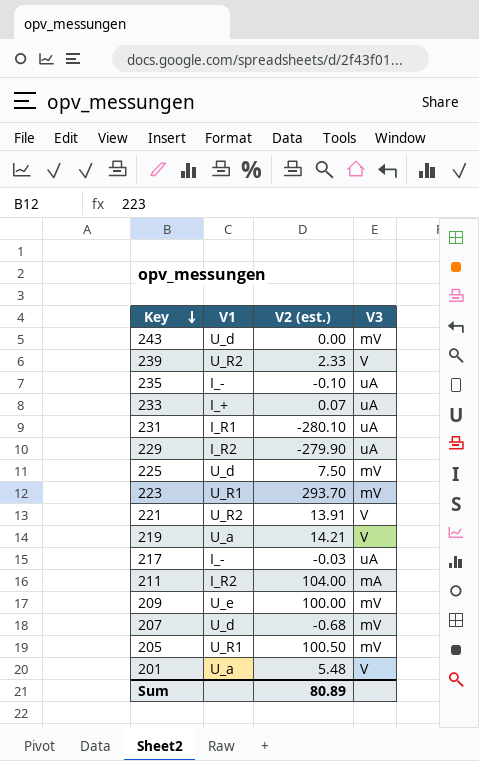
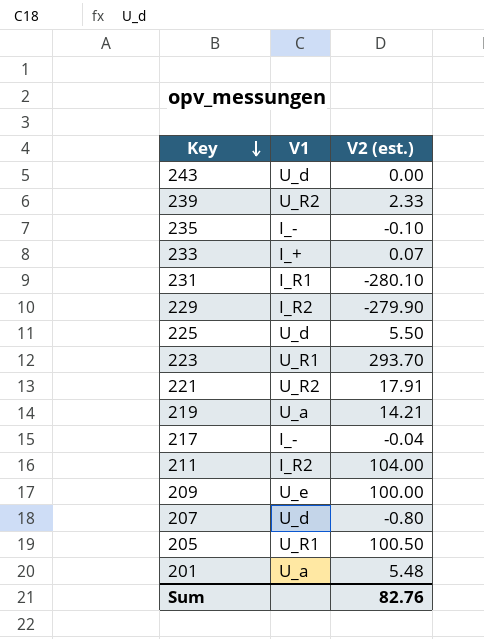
column V3 | position: 4 -> none
225 | V2 (est.): 7.50 -> 5.50
221 | V2 (est.): 13.91 -> 17.91
217 | V2 (est.): -0.03 -> -0.04
207 | V2 (est.): -0.68 -> -0.80
Sum | V2 (est.): 80.89 -> 82.76

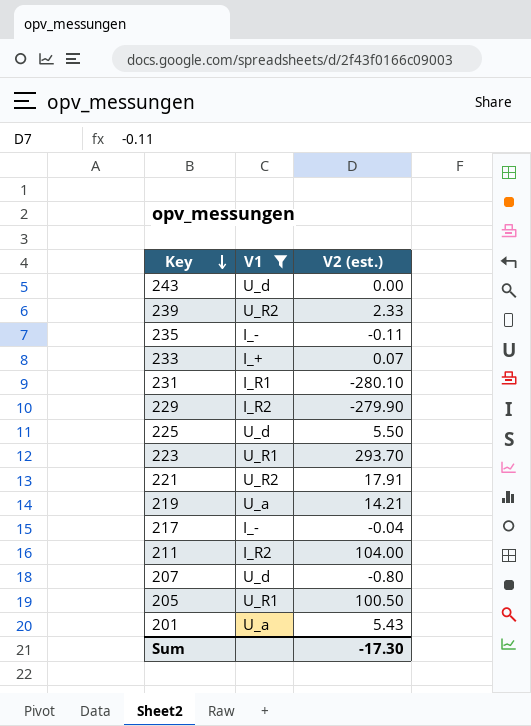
filter: none -> V1 != U_e
235 | V2 (est.): -0.10 -> -0.11
201 | V2 (est.): 5.48 -> 5.43
Sum | V2 (est.): 82.76 -> -17.30

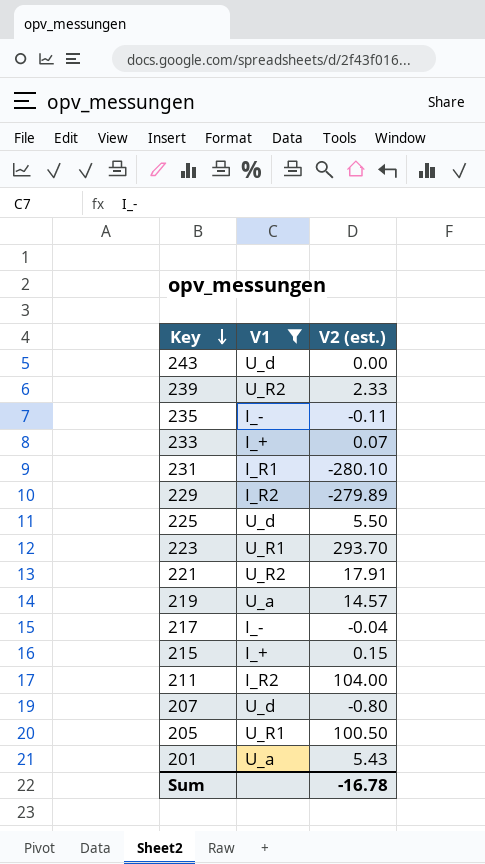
229 | V2 (est.): -279.90 -> -279.89
219 | V2 (est.): 14.21 -> 14.57
row 215: none -> I_+ | 0.15
Sum | V2 (est.): -17.30 -> -16.78

